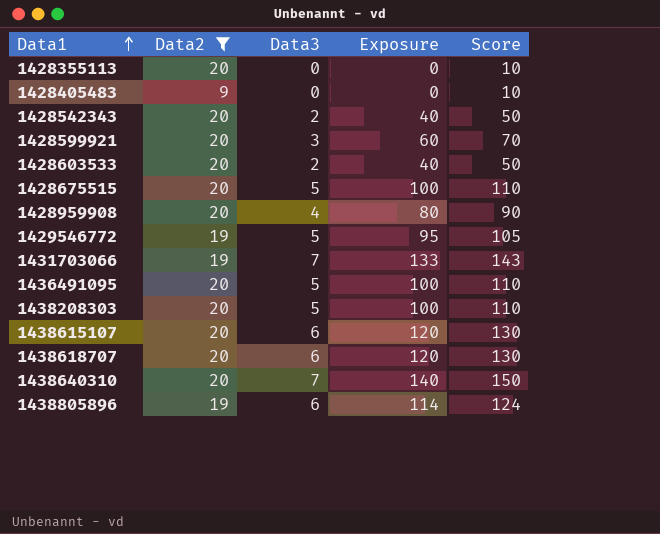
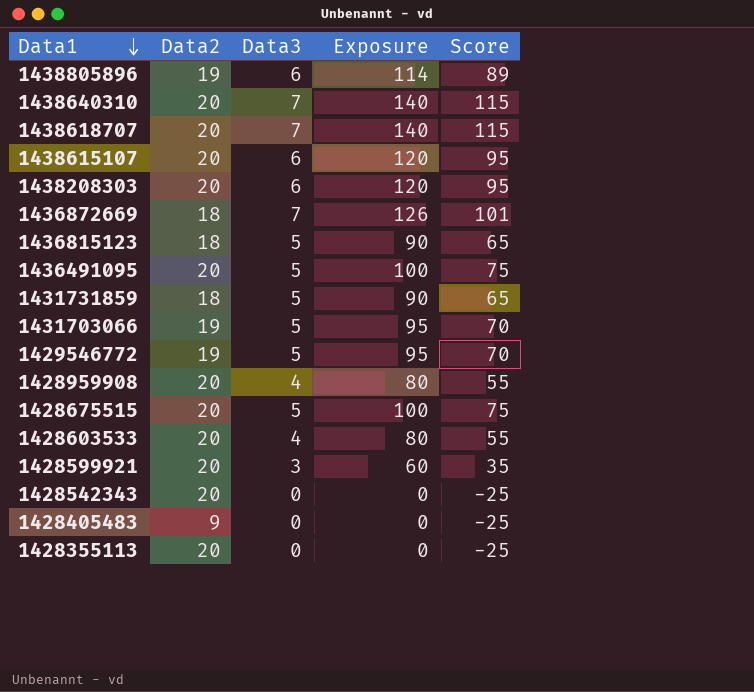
filter: Data2 != 18 -> none
row order: Data1 ascending -> Data1 descending
column Score | formula: [Exposure] + 10 -> [Exposure] - 25
1438618707 | Data3: 6 -> 7
1438618707 | Exposure: 120 -> 140
1438208303 | Data3: 5 -> 6
1438208303 | Exposure: 100 -> 120
1431703066 | Data3: 7 -> 5
1431703066 | Exposure: 133 -> 95
1428603533 | Data3: 2 -> 4
1428603533 | Exposure: 40 -> 80
1428542343 | Data3: 2 -> 0
1428542343 | Exposure: 40 -> 0

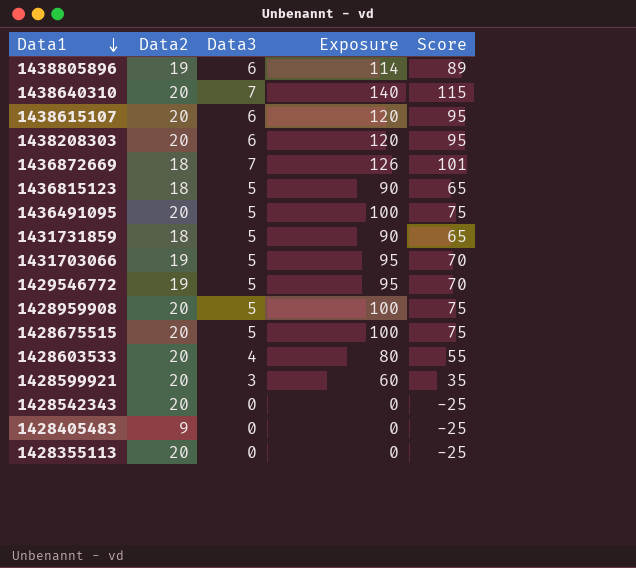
row 1438618707: 20 | 7 | 140 | 115 -> none
1428959908 | Data3: 4 -> 5
1428959908 | Exposure: 80 -> 100
1428959908 | Score: 55 -> 75

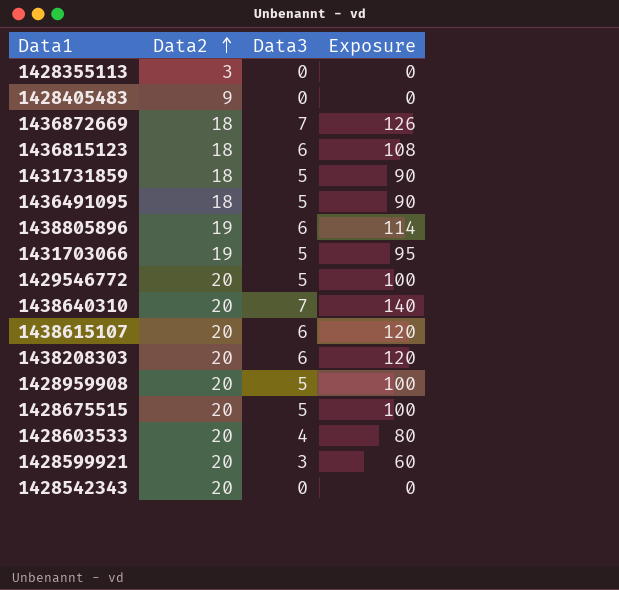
row order: Data1 descending -> Data2 ascending
column Score | formula: [Exposure] - 25 -> none
1428355113 | Data2: 20 -> 3
1436815123 | Data3: 5 -> 6
1436815123 | Exposure: 90 -> 108
1436491095 | Data2: 20 -> 18
1436491095 | Exposure: 100 -> 90
1429546772 | Data2: 19 -> 20
1429546772 | Exposure: 95 -> 100

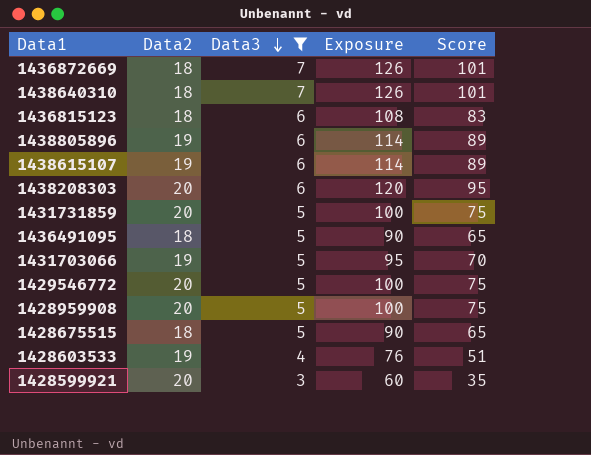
filter: none -> Data3 != 0
row order: Data2 ascending -> Data3 descending
column Score | formula: none -> [Exposure] - 25
1438640310 | Data2: 20 -> 18
1438640310 | Exposure: 140 -> 126
1438615107 | Data2: 20 -> 19
1438615107 | Exposure: 120 -> 114
1431731859 | Data2: 18 -> 20
1431731859 | Exposure: 90 -> 100
1428675515 | Data2: 20 -> 18
1428675515 | Exposure: 100 -> 90
1428603533 | Data2: 20 -> 19
1428603533 | Exposure: 80 -> 76

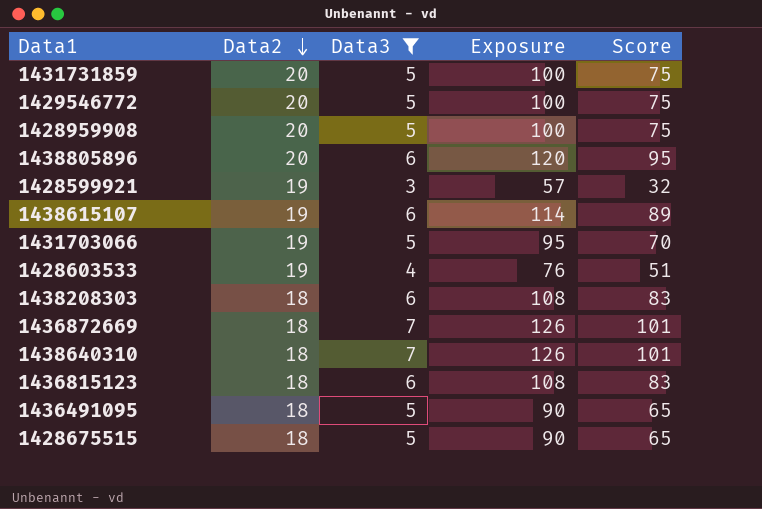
row order: Data3 descending -> Data2 descending
1438805896 | Data2: 19 -> 20
1438805896 | Exposure: 114 -> 120
1438805896 | Score: 89 -> 95
1428599921 | Data2: 20 -> 19
1428599921 | Exposure: 60 -> 57
1428599921 | Score: 35 -> 32
1438208303 | Data2: 20 -> 18
1438208303 | Exposure: 120 -> 108
1438208303 | Score: 95 -> 83

